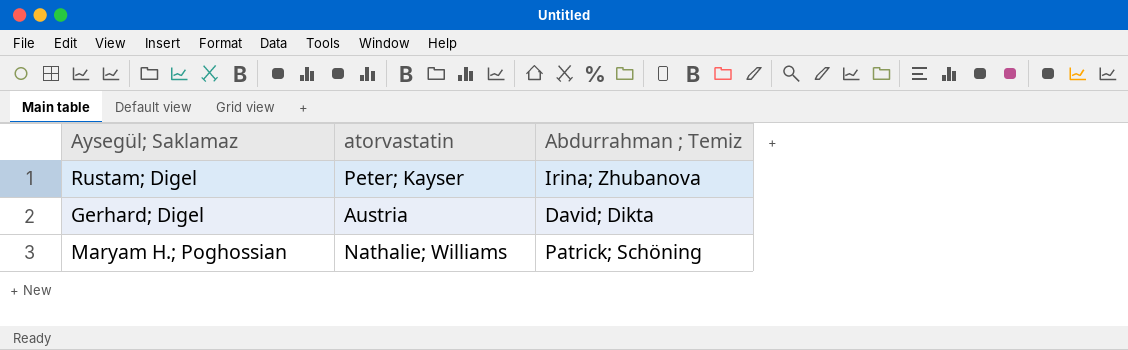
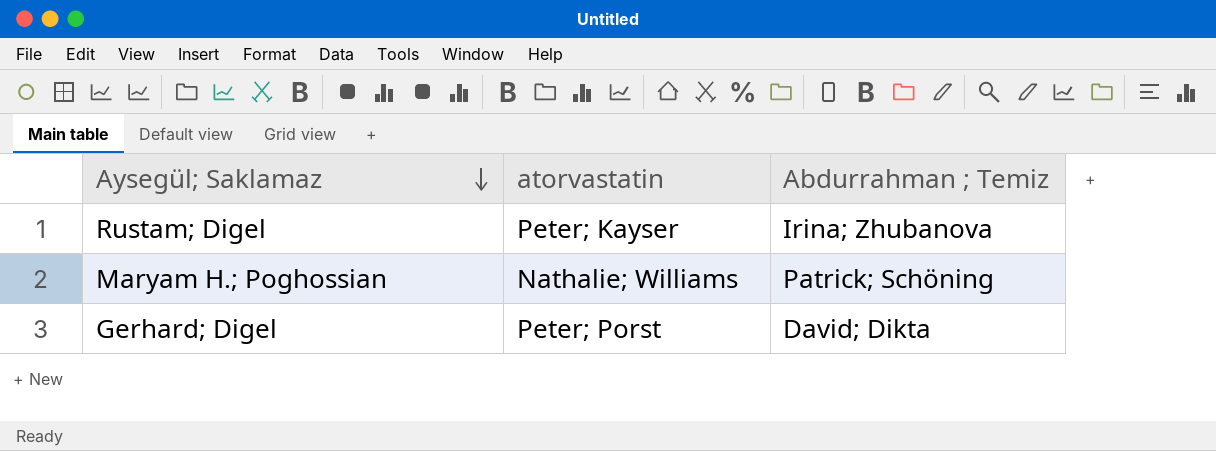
row order: none -> Aysegül; Saklamaz descending
Gerhard; Digel | atorvastatin: Austria -> Peter; Porst

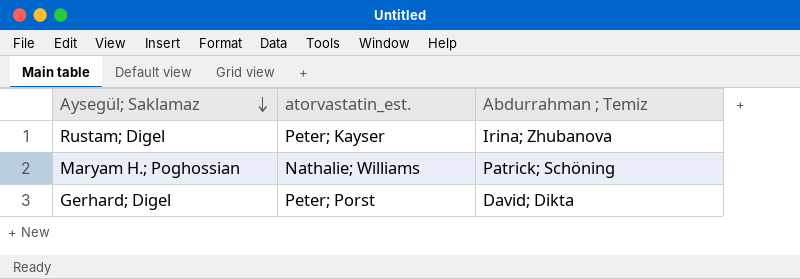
column name: atorvastatin -> atorvastatin_est.

